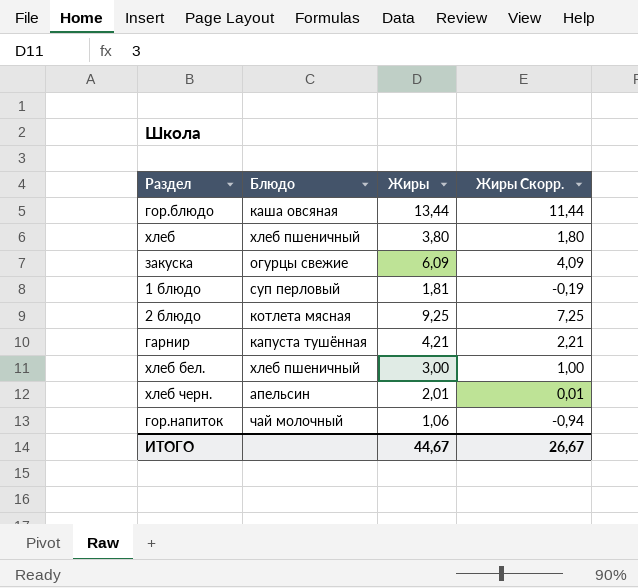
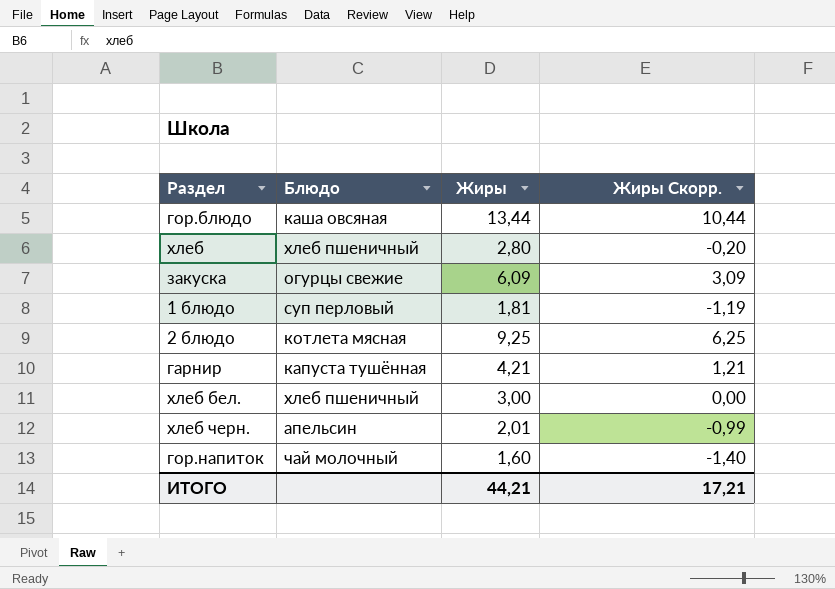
column Жиры Скорр. | formula: [Жиры] - 2 -> [Жиры] - 3
хлеб | Жиры: 3,80 -> 2,80
гор.напиток | Жиры: 1,06 -> 1,60
ИТОГО | Жиры: 44,67 -> 44,21
ИТОГО | Жиры Скорр.: 26,67 -> 17,21

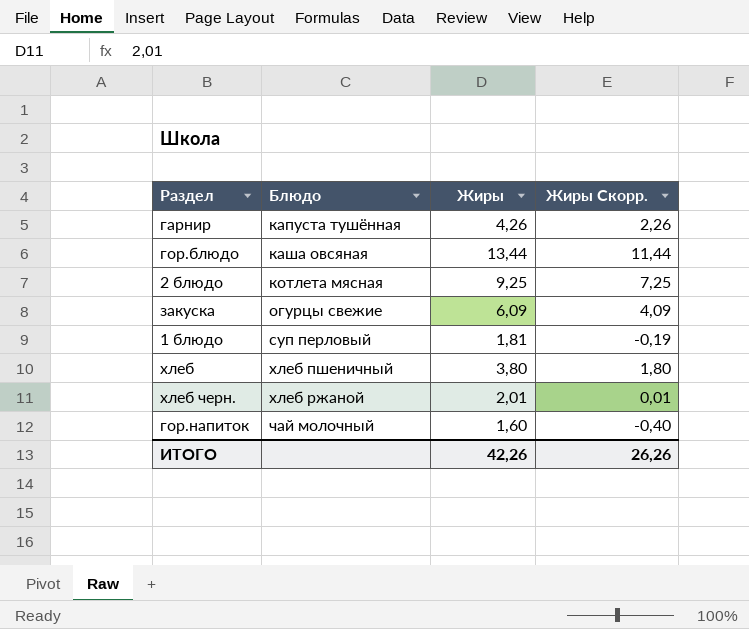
row order: none -> Блюдо ascending
column Жиры Скорр. | formula: [Жиры] - 3 -> [Жиры] - 2
row хлеб бел.: хлеб пшеничный | 3,00 | 0,00 -> none
гарнир | Жиры: 4,21 -> 4,26
хлеб | Жиры: 2,80 -> 3,80
хлеб черн. | Блюдо: апельсин -> хлеб ржаной
ИТОГО | Жиры: 44,21 -> 42,26
ИТОГО | Жиры Скорр.: 17,21 -> 26,26

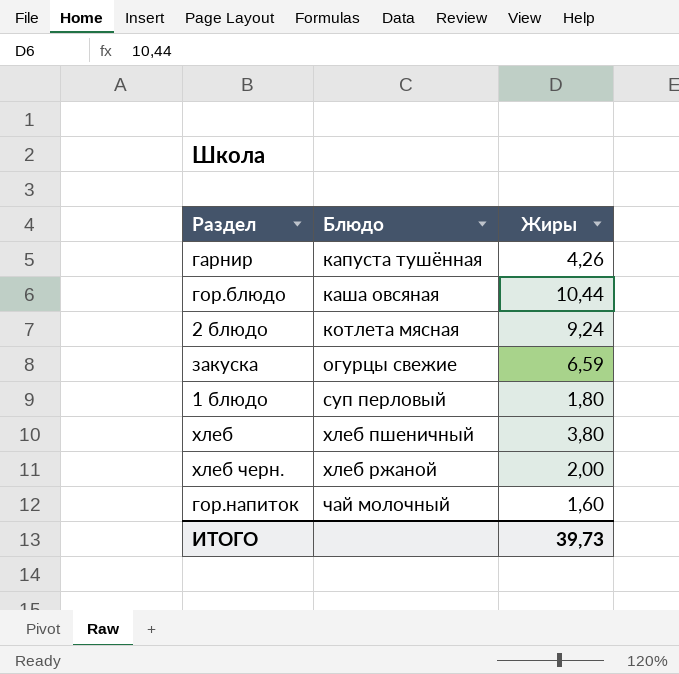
column Жиры Скорр. | formula: [Жиры] - 2 -> none
гор.блюдо | Жиры: 13,44 -> 10,44
2 блюдо | Жиры: 9,25 -> 9,24
закуска | Жиры: 6,09 -> 6,59
1 блюдо | Жиры: 1,81 -> 1,80
хлеб черн. | Жиры: 2,01 -> 2,00
ИТОГО | Жиры: 42,26 -> 39,73

